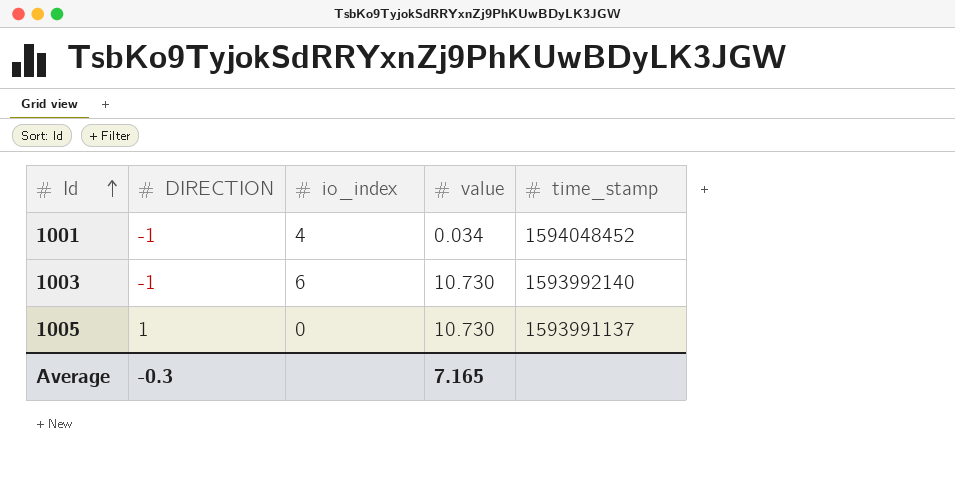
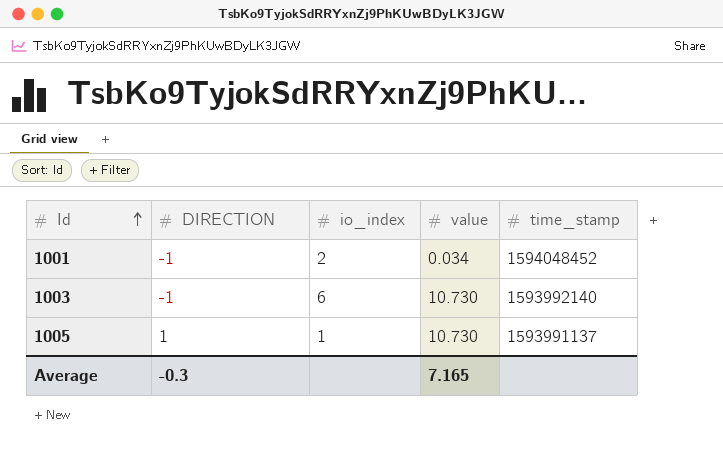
1001 | io_index: 4 -> 2
1005 | io_index: 0 -> 1

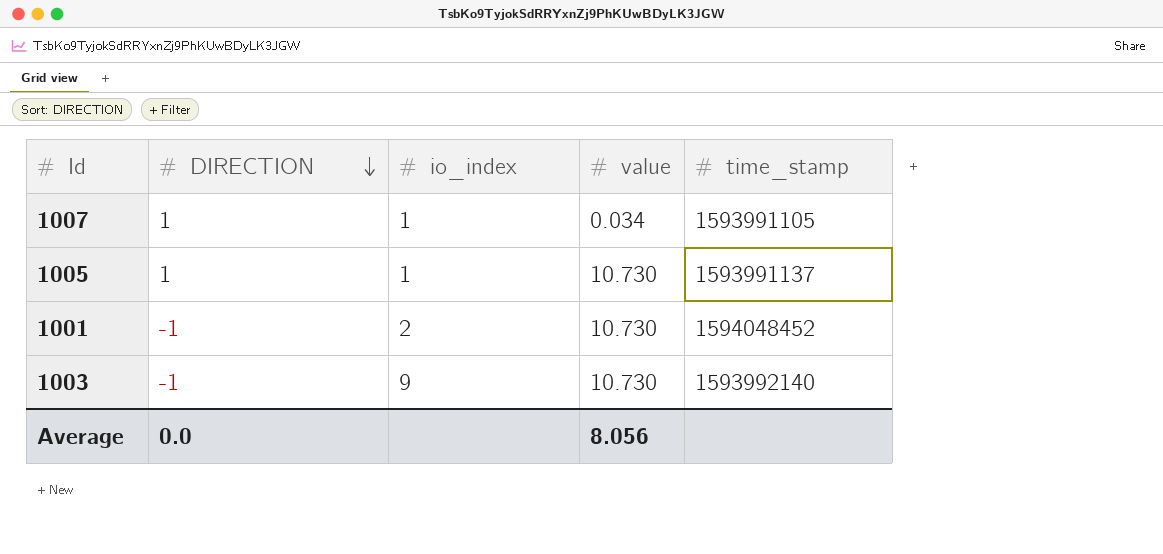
row order: Id ascending -> DIRECTION descending
row 1007: none -> 1 | 1 | 0.034 | 1593991105
1001 | value: 0.034 -> 10.730
1003 | io_index: 6 -> 9
Average | DIRECTION: -0.3 -> 0.0
Average | value: 7.165 -> 8.056

